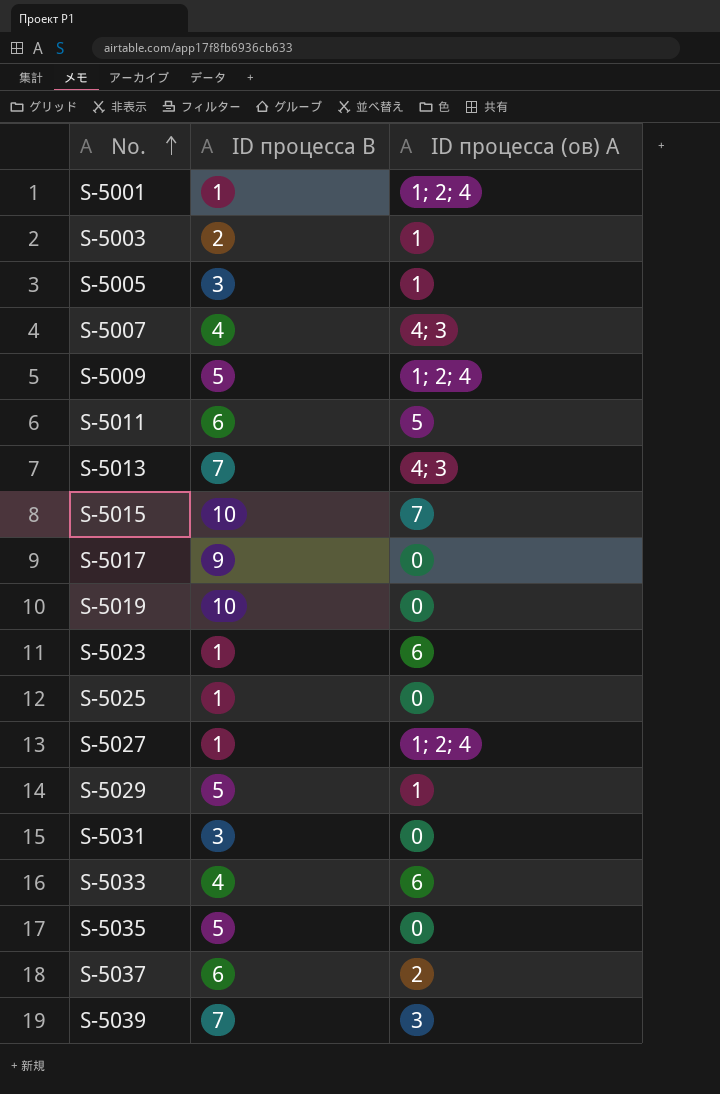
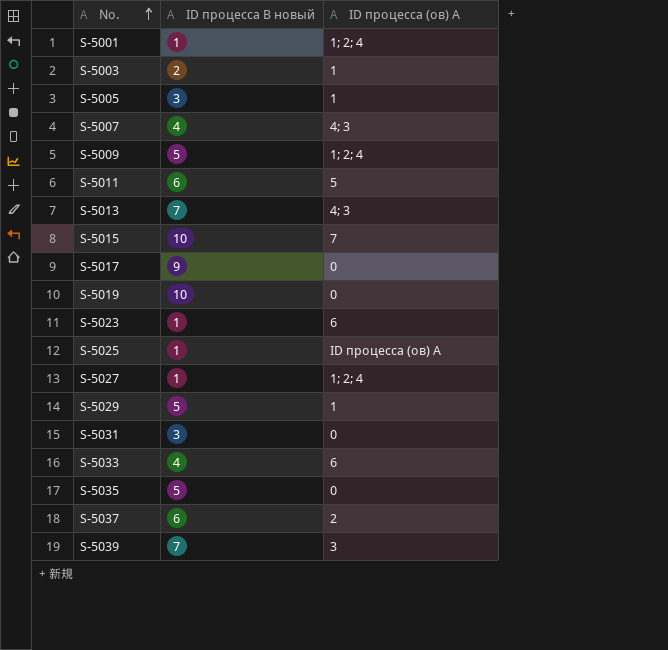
column name: ID процесса B -> ID процесса B новый
S-5025 | ID процесса (ов) A: 0 -> ID процесса (ов) A

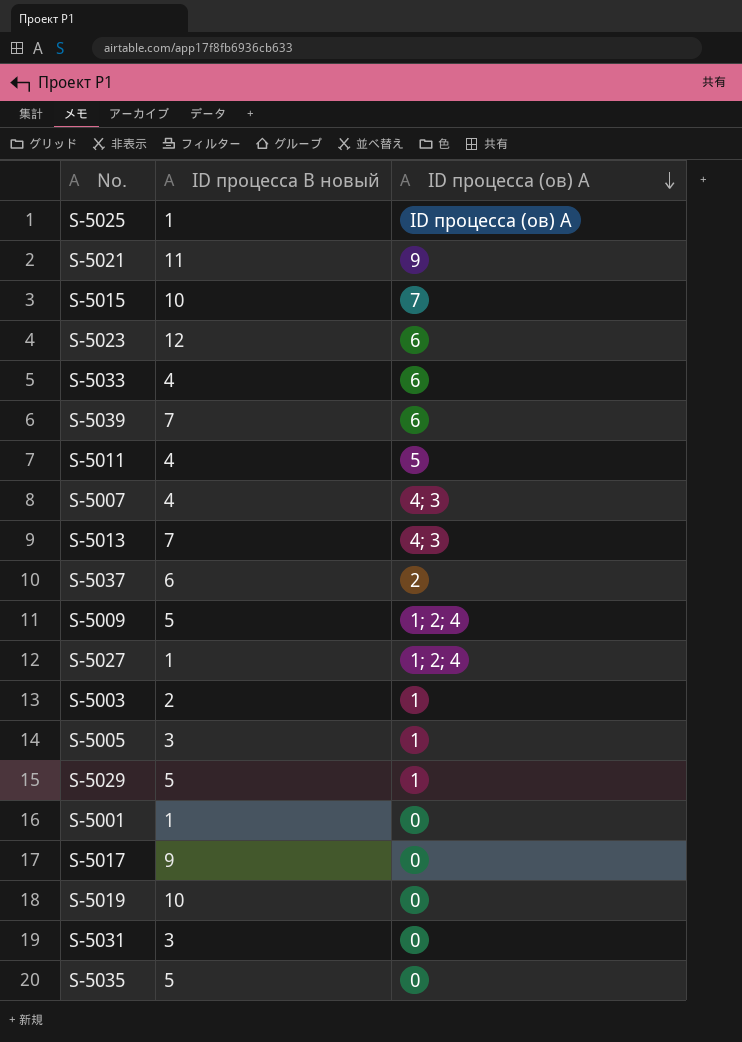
row order: No. ascending -> ID процесса (ов) A descending
row S-5021: none -> 11 | 9
S-5023 | ID процесса B новый: 1 -> 12
S-5039 | ID процесса (ов) A: 3 -> 6
S-5011 | ID процесса B новый: 6 -> 4
S-5001 | ID процесса (ов) A: 1; 2; 4 -> 0

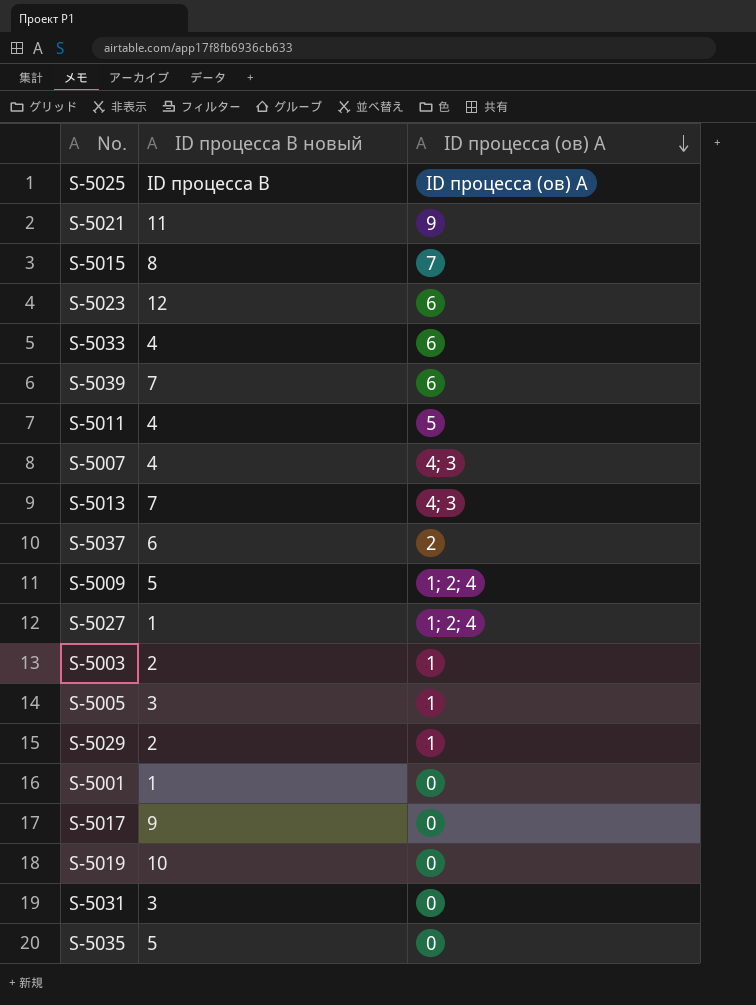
S-5025 | ID процесса B новый: 1 -> ID процесса B
S-5015 | ID процесса B новый: 10 -> 8
S-5029 | ID процесса B новый: 5 -> 2

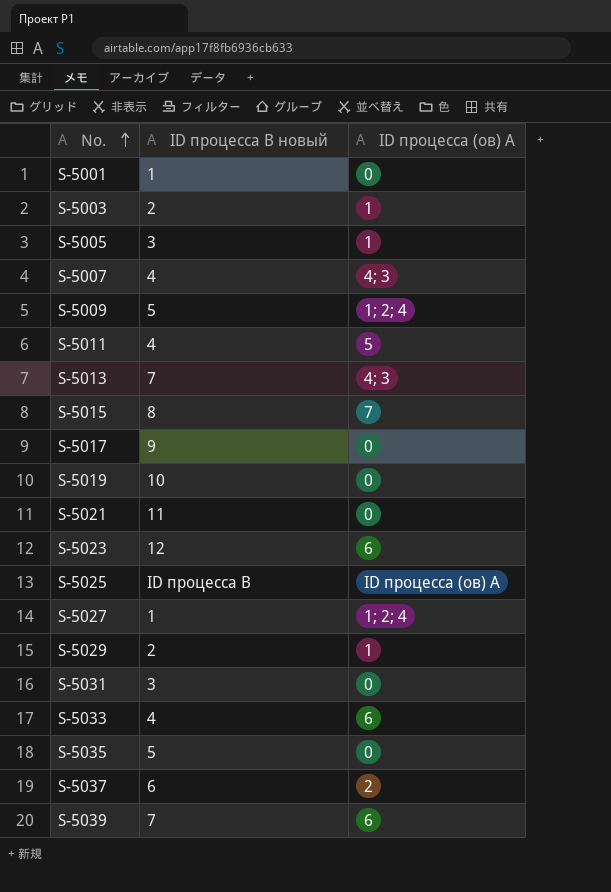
row order: ID процесса (ов) A descending -> No. ascending
S-5021 | ID процесса (ов) A: 9 -> 0

